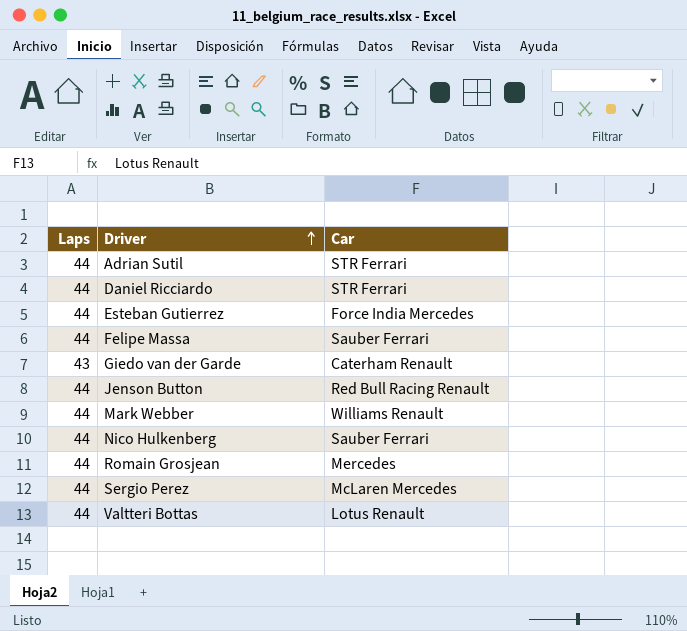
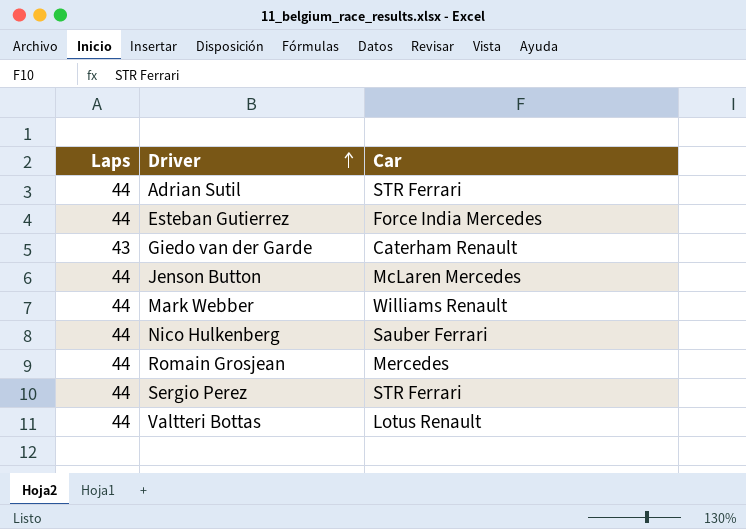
row Daniel Ricciardo: 44 | STR Ferrari -> none
row Felipe Massa: 44 | Sauber Ferrari -> none
Jenson Button | Car: Red Bull Racing Renault -> McLaren Mercedes
Sergio Perez | Car: McLaren Mercedes -> STR Ferrari

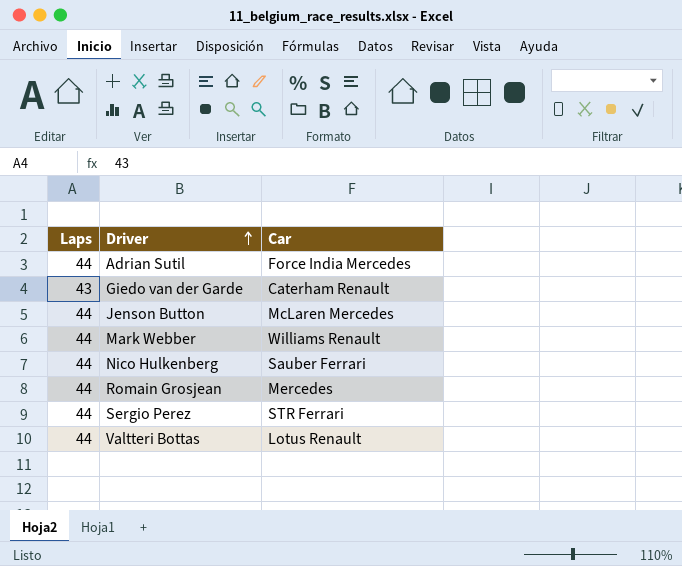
row Esteban Gutierrez: 44 | Force India Mercedes -> none
Adrian Sutil | Car: STR Ferrari -> Force India Mercedes

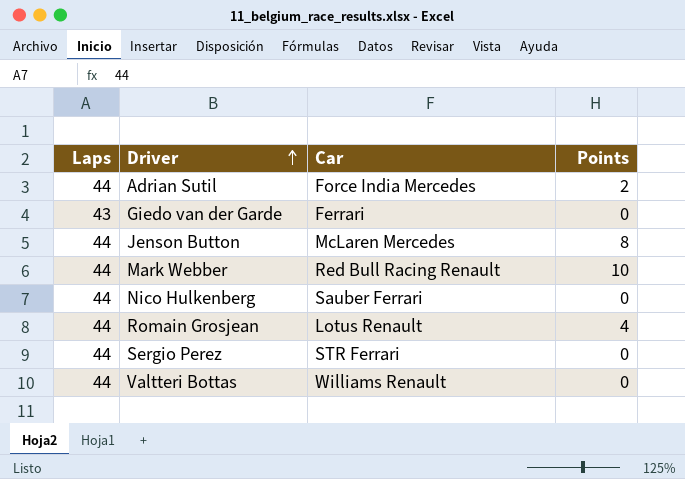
column Points | position: none -> 4
Giedo van der Garde | Car: Caterham Renault -> Ferrari
Mark Webber | Car: Williams Renault -> Red Bull Racing Renault
Romain Grosjean | Car: Mercedes -> Lotus Renault
Valtteri Bottas | Car: Lotus Renault -> Williams Renault

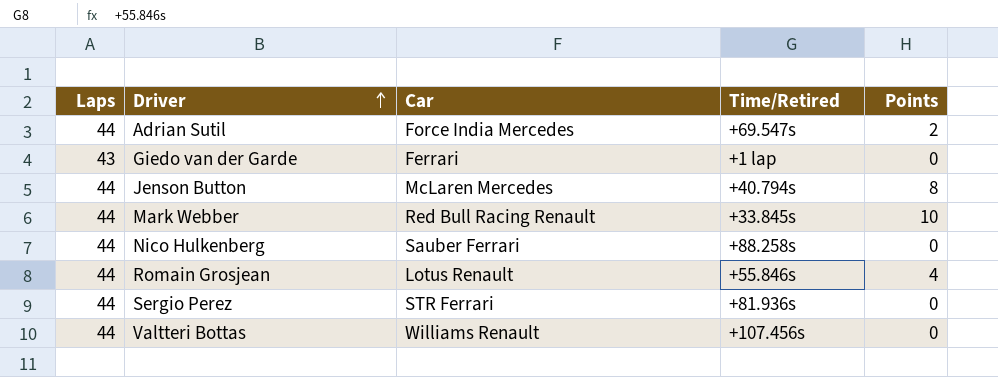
column Time/Retired | position: none -> 4

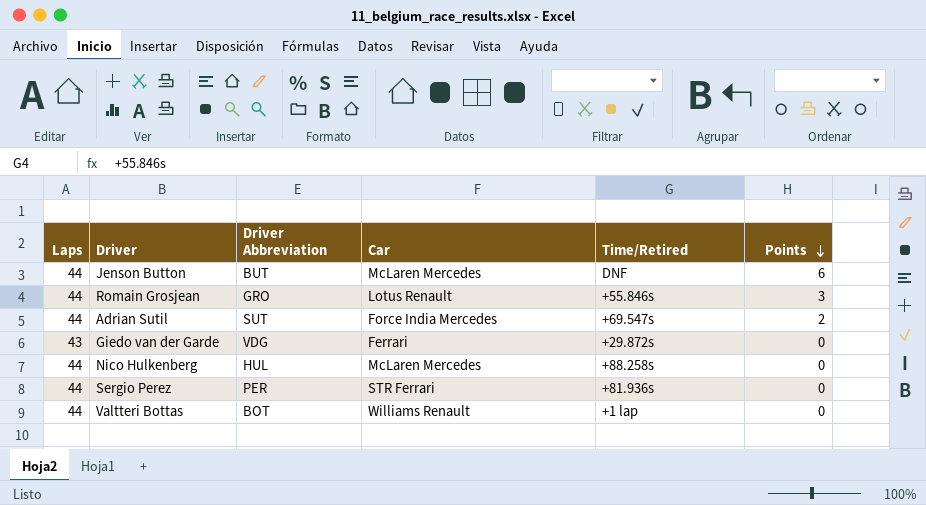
row order: Driver ascending -> Points descending
column Driver Abbreviation | position: none -> 3
row Mark Webber: 44 | Red Bull Racing Renault | +33.845s | 10 -> none
Jenson Button | Time/Retired: +40.794s -> DNF
Jenson Button | Points: 8 -> 6
Romain Grosjean | Points: 4 -> 3
Giedo van der Garde | Time/Retired: +1 lap -> +29.872s
Nico Hulkenberg | Car: Sauber Ferrari -> McLaren Mercedes
Valtteri Bottas | Time/Retired: +107.456s -> +1 lap

